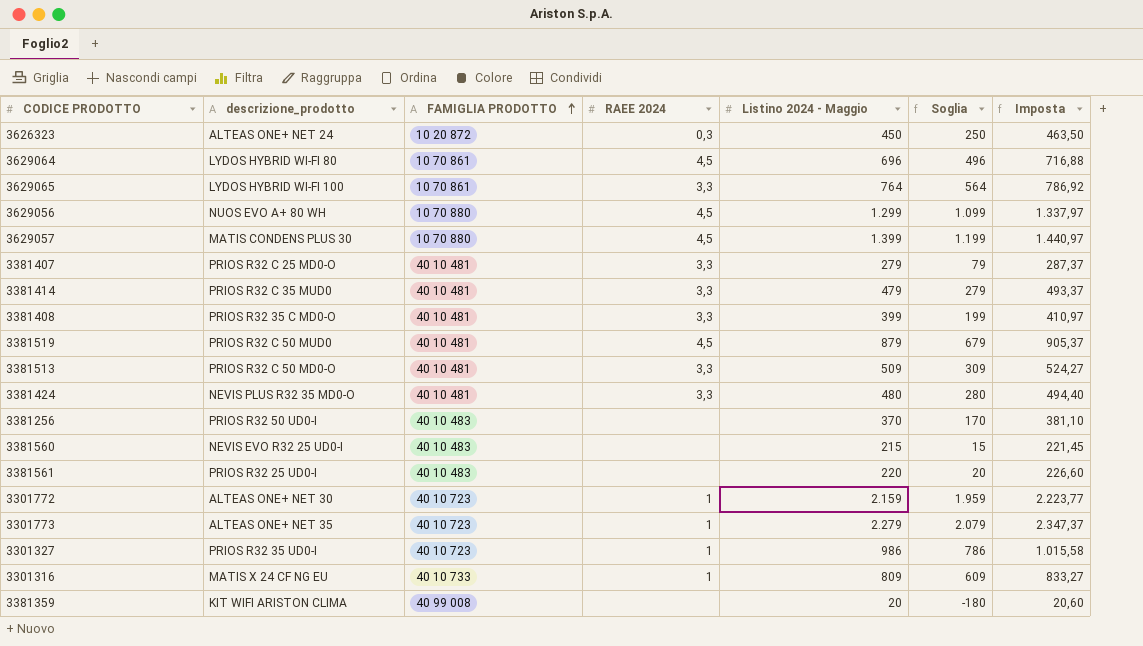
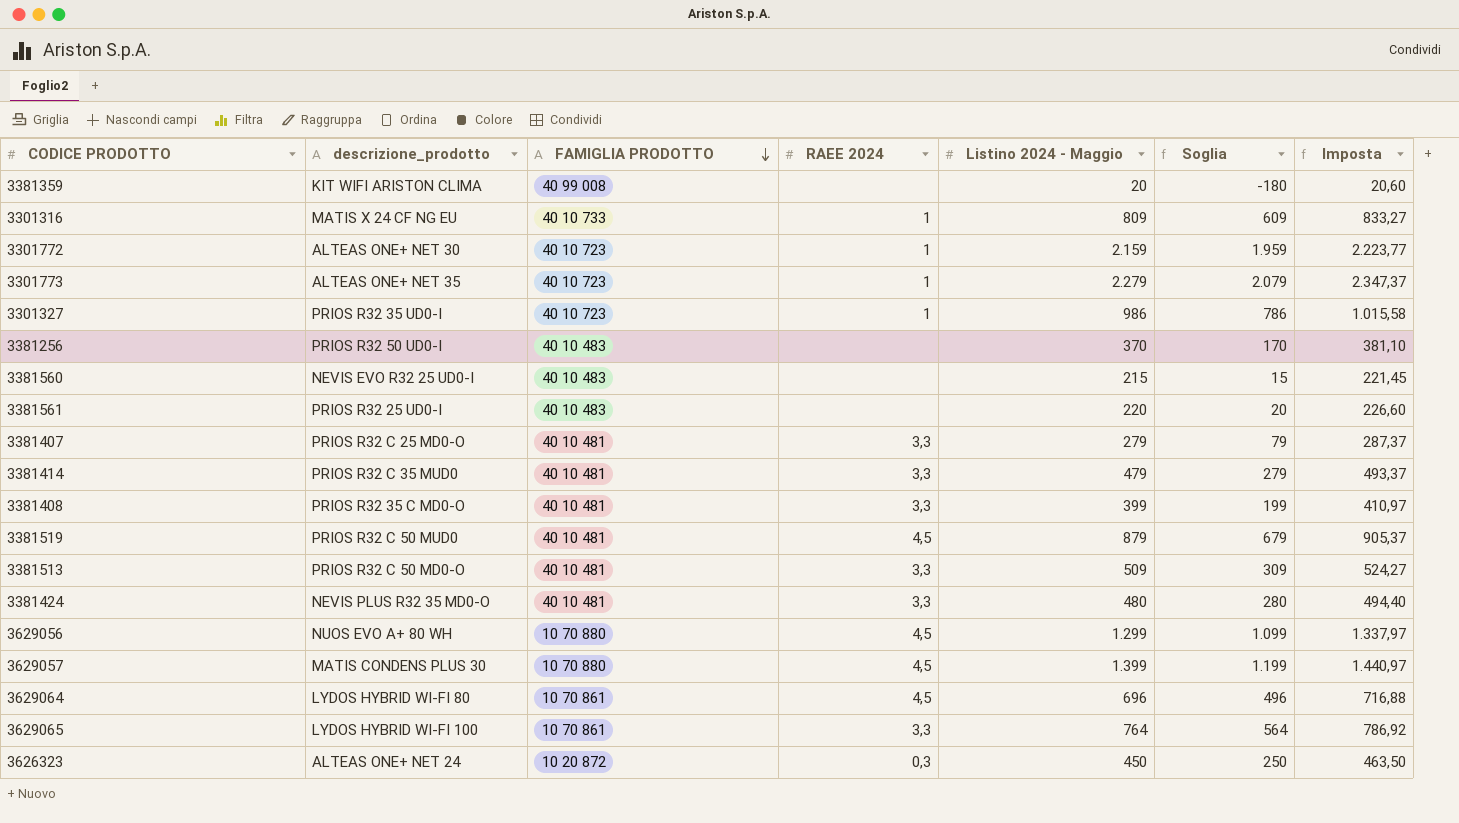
row order: FAMIGLIA PRODOTTO ascending -> FAMIGLIA PRODOTTO descending

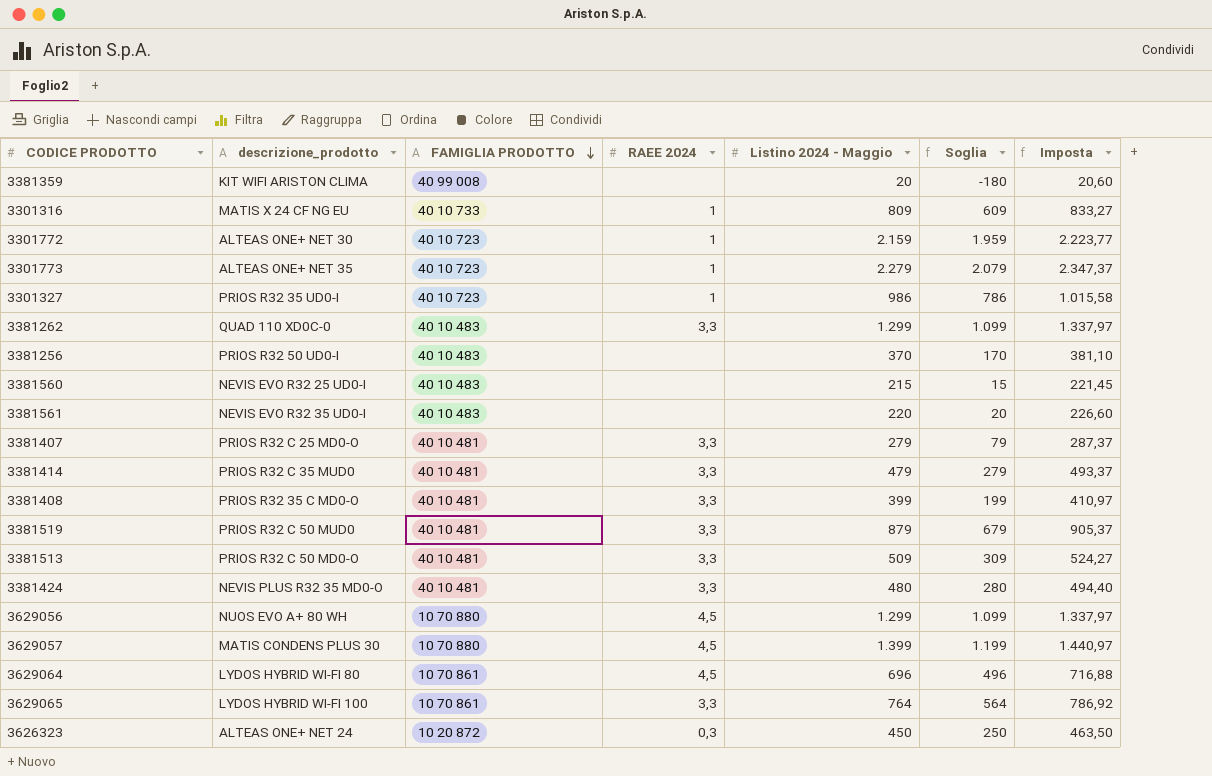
row 3381262: none -> QUAD 110 XD0C-0 | 40 10 483 | 3,3 | 1.299 | 1.099 | 1.337,97
3381561 | descrizione_prodotto: PRIOS R32 25 UD0-I -> NEVIS EVO R32 35 UD0-I
3381519 | RAEE 2024: 4,5 -> 3,3

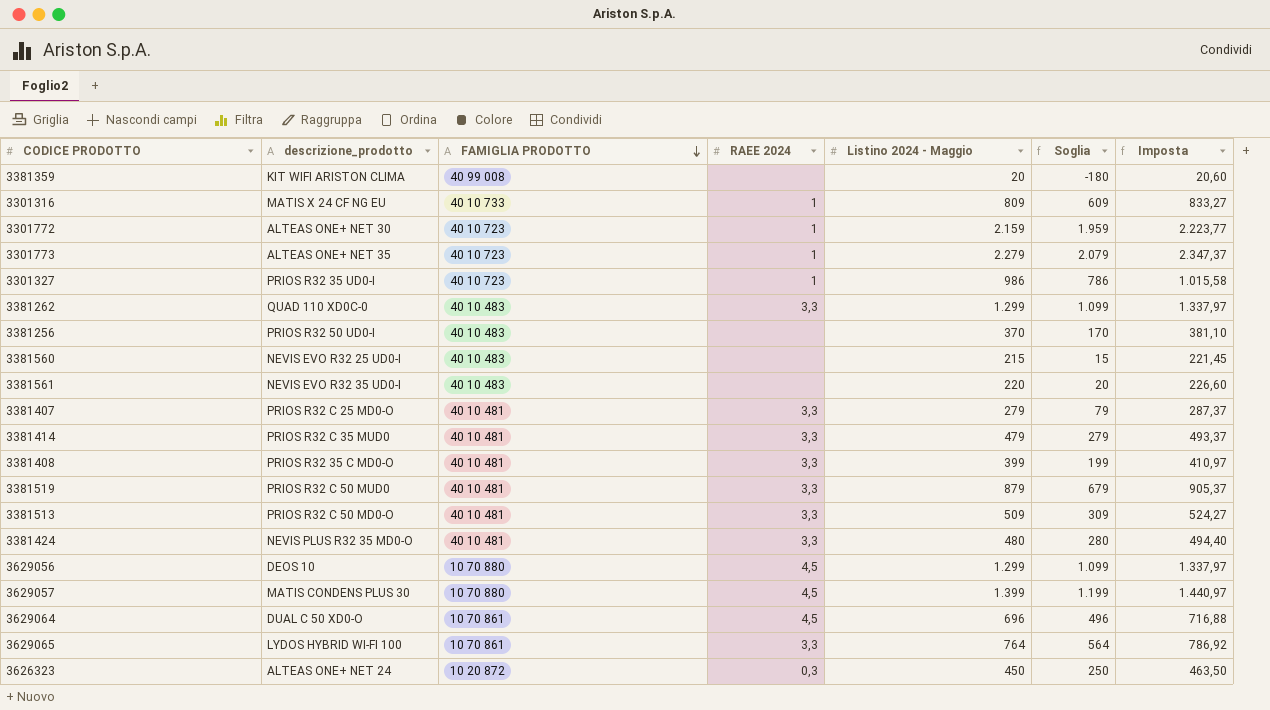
3629056 | descrizione_prodotto: NUOS EVO A+ 80 WH -> DEOS 10
3629064 | descrizione_prodotto: LYDOS HYBRID WI-FI 80 -> DUAL C 50 XD0-O

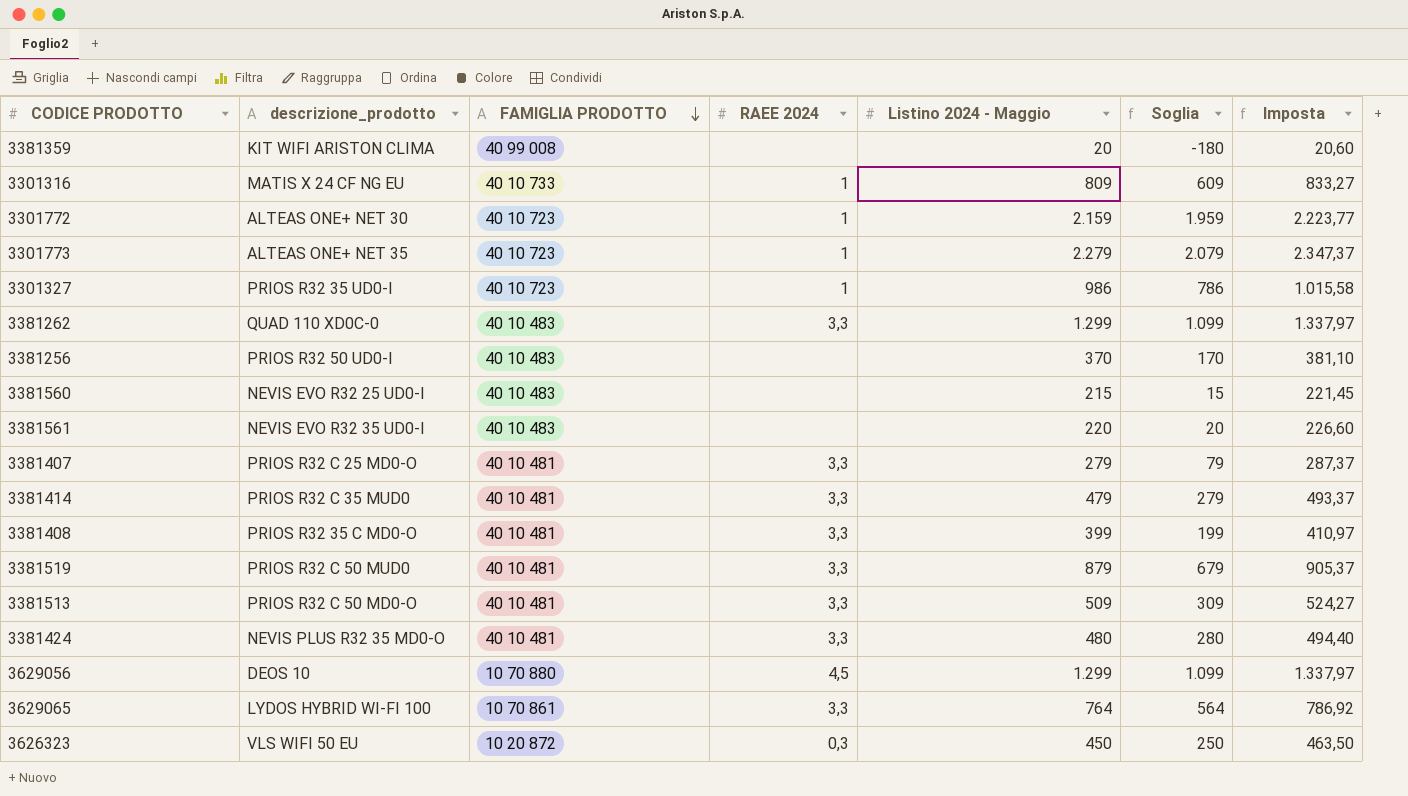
row 3629057: MATIS CONDENS PLUS 30 | 10 70 880 | 4,5 | 1.399 | 1.199 | 1.440,97 -> none
row 3629064: DUAL C 50 XD0-O | 10 70 861 | 4,5 | 696 | 496 | 716,88 -> none
3626323 | descrizione_prodotto: ALTEAS ONE+ NET 24 -> VLS WIFI 50 EU

